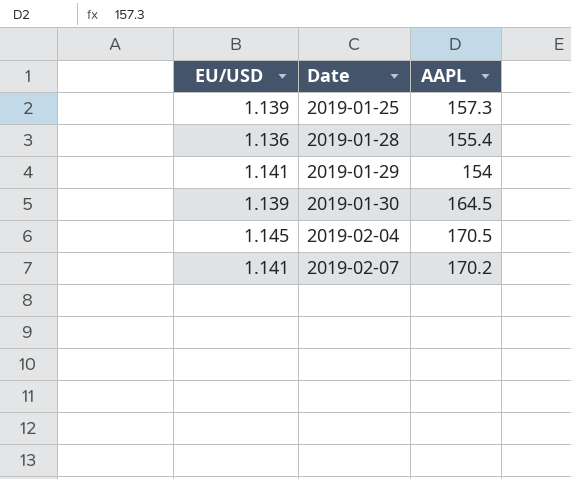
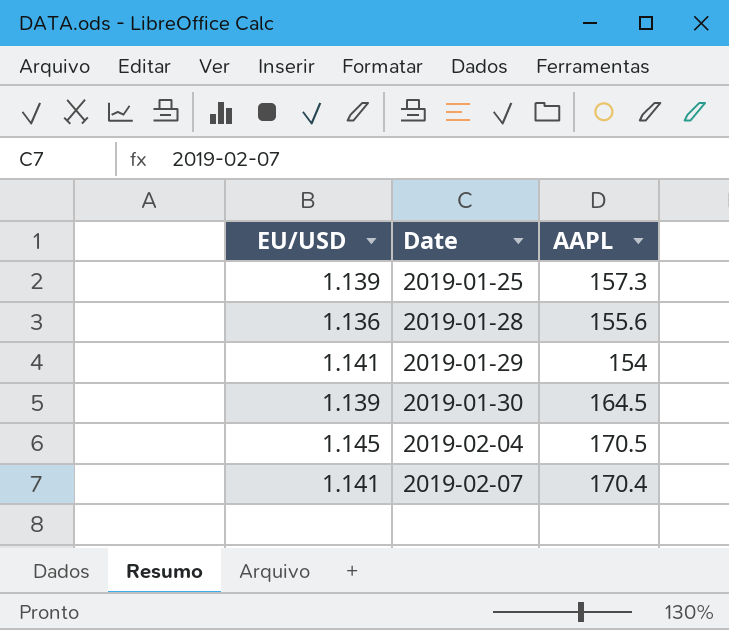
2019-01-28 | AAPL: 155.4 -> 155.6
2019-02-07 | AAPL: 170.2 -> 170.4

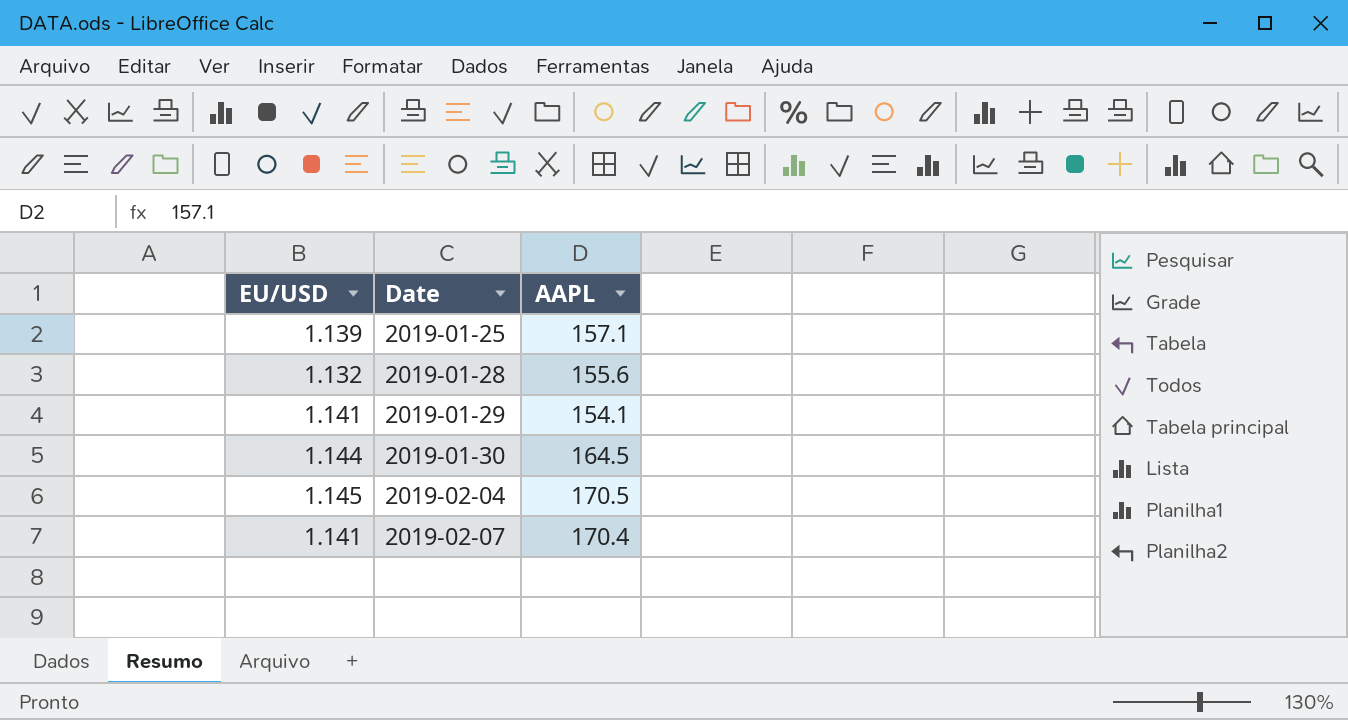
2019-01-25 | AAPL: 157.3 -> 157.1
2019-01-28 | EU/USD: 1.136 -> 1.132
2019-01-29 | AAPL: 154 -> 154.1
2019-01-30 | EU/USD: 1.139 -> 1.144

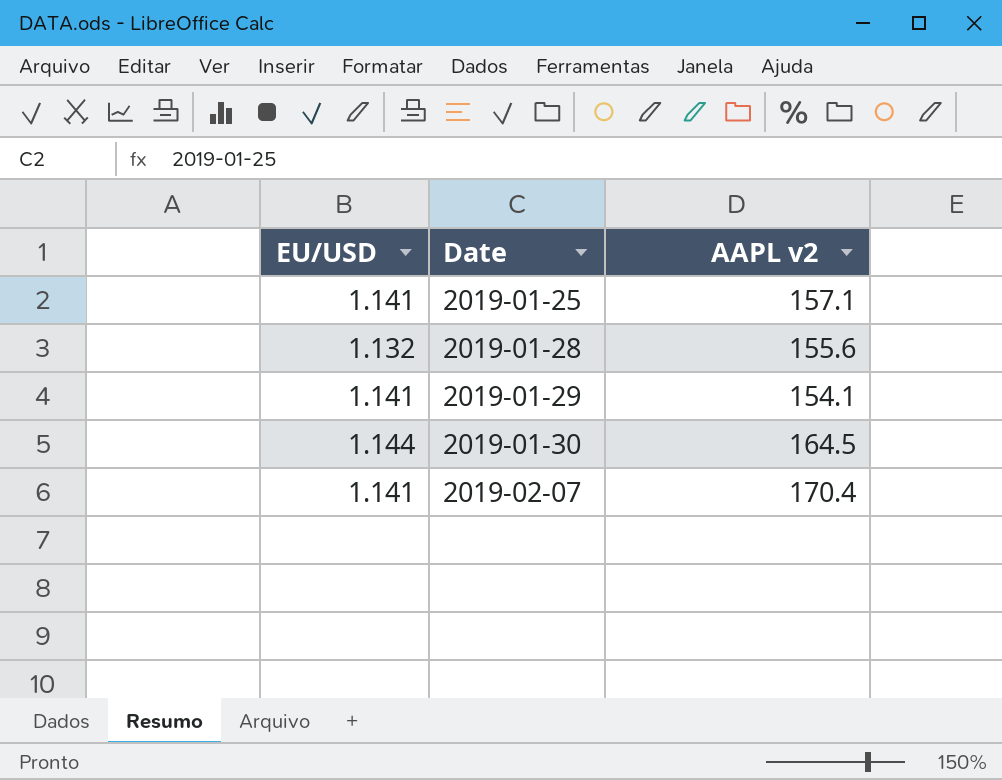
column name: AAPL -> AAPL v2
row 2019-02-04: 1.145 | 170.5 -> none
2019-01-25 | EU/USD: 1.139 -> 1.141

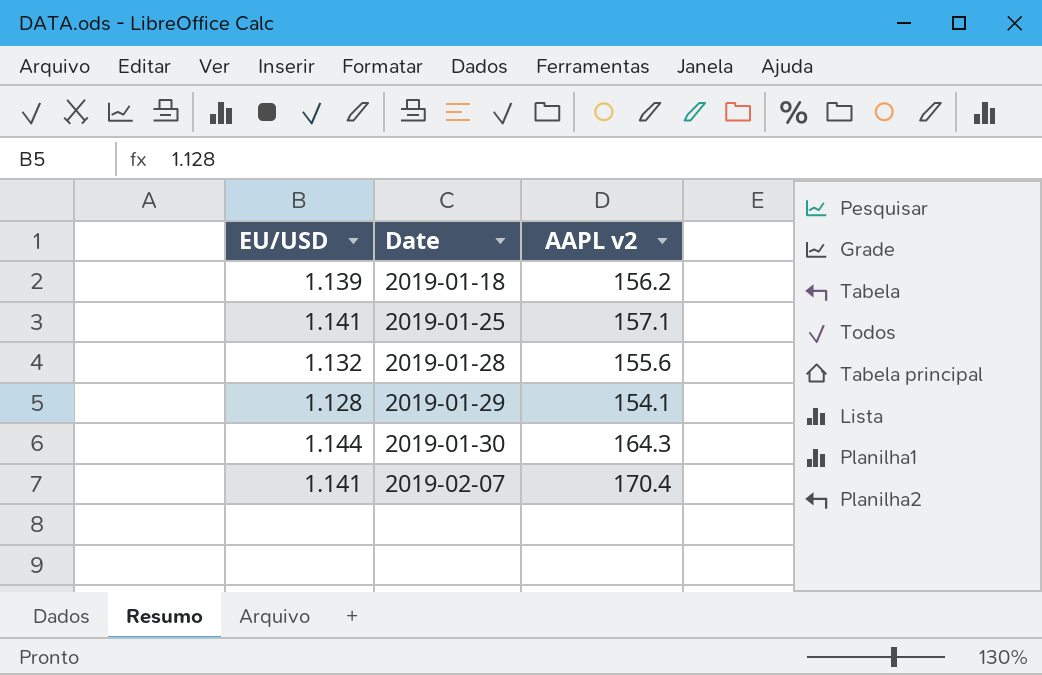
row 2019-01-18: none -> 1.139 | 156.2
2019-01-29 | EU/USD: 1.141 -> 1.128
2019-01-30 | AAPL v2: 164.5 -> 164.3

